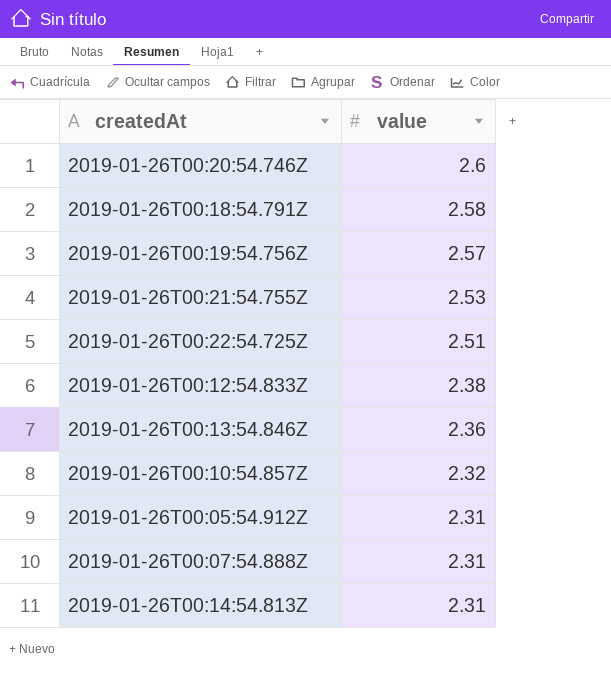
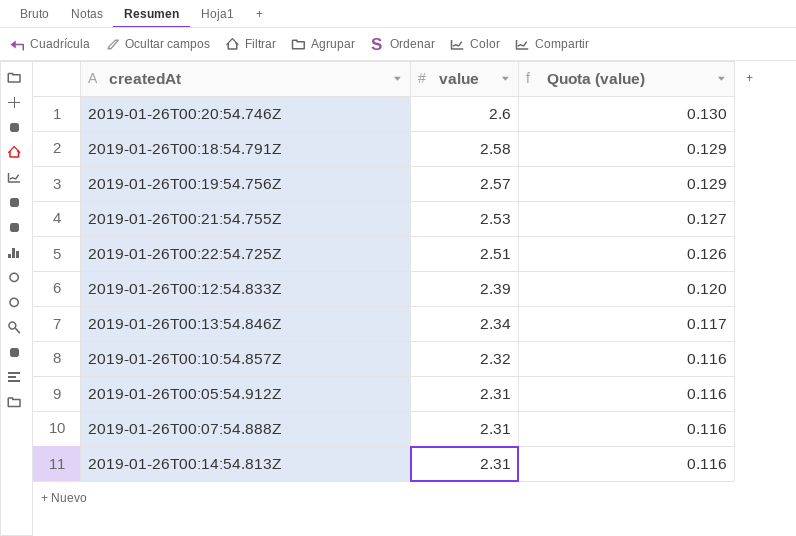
column Quota (value) | formula: none -> [value] * 0.05
2019-01-26T00:12:54.833Z | value: 2.38 -> 2.39
2019-01-26T00:13:54.846Z | value: 2.36 -> 2.34

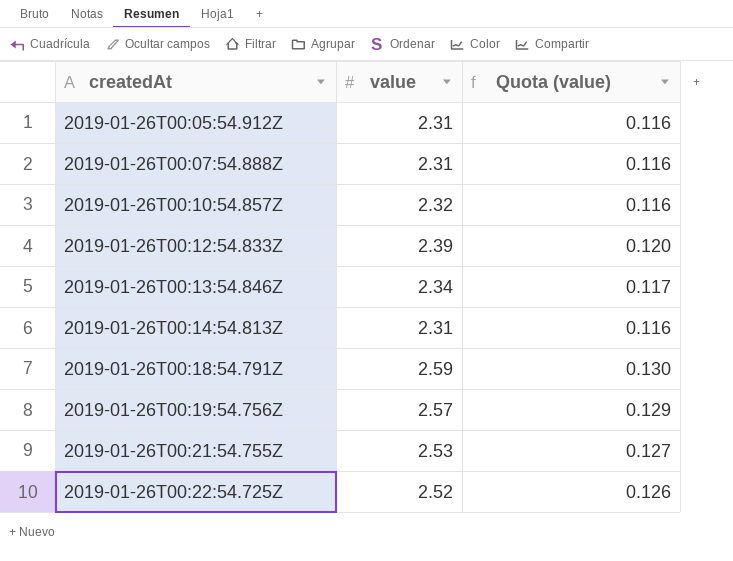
row order: value descending -> createdAt ascending
row 2019-01-26T00:20:54.746Z: 2.6 | 0.130 -> none
2019-01-26T00:18:54.791Z | value: 2.58 -> 2.59
2019-01-26T00:18:54.791Z | Quota (value): 0.129 -> 0.130
2019-01-26T00:22:54.725Z | value: 2.51 -> 2.52

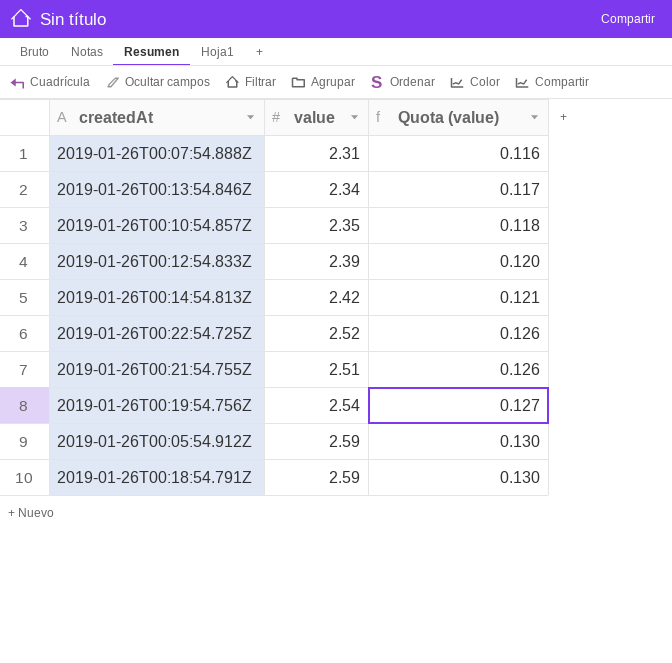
row order: createdAt ascending -> Quota (value) ascending
2019-01-26T00:10:54.857Z | value: 2.32 -> 2.35
2019-01-26T00:10:54.857Z | Quota (value): 0.116 -> 0.118
2019-01-26T00:14:54.813Z | value: 2.31 -> 2.42
2019-01-26T00:14:54.813Z | Quota (value): 0.116 -> 0.121
2019-01-26T00:21:54.755Z | value: 2.53 -> 2.51
2019-01-26T00:21:54.755Z | Quota (value): 0.127 -> 0.126
2019-01-26T00:19:54.756Z | value: 2.57 -> 2.54
2019-01-26T00:19:54.756Z | Quota (value): 0.129 -> 0.127
2019-01-26T00:05:54.912Z | value: 2.31 -> 2.59
2019-01-26T00:05:54.912Z | Quota (value): 0.116 -> 0.130

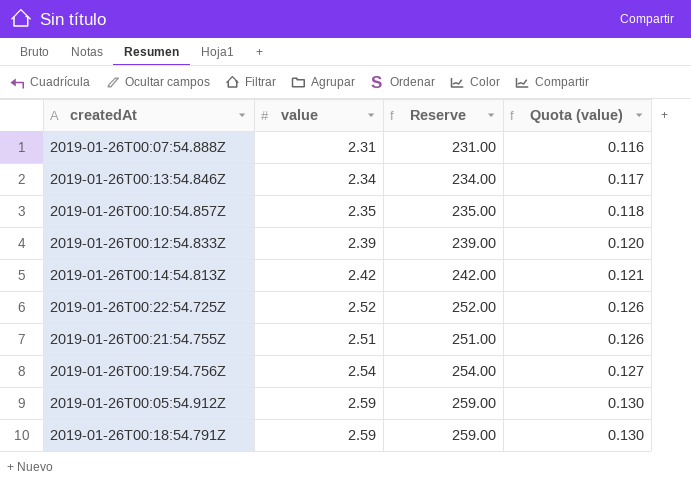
column Reserve | formula: none -> [value] * 100

